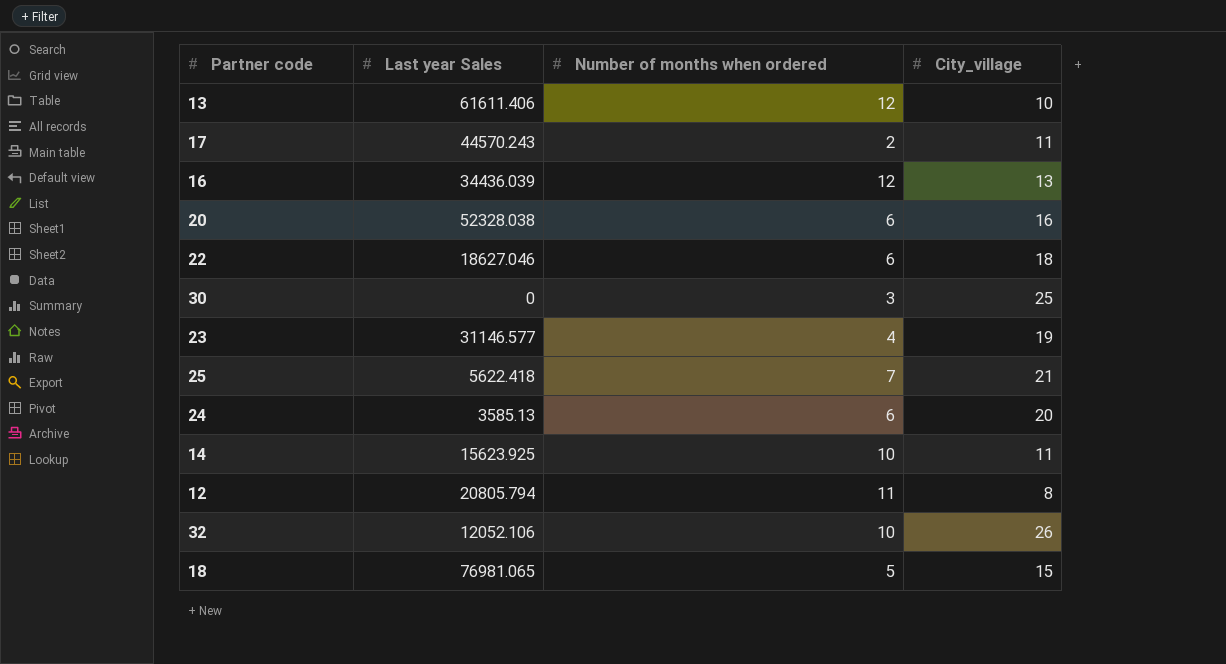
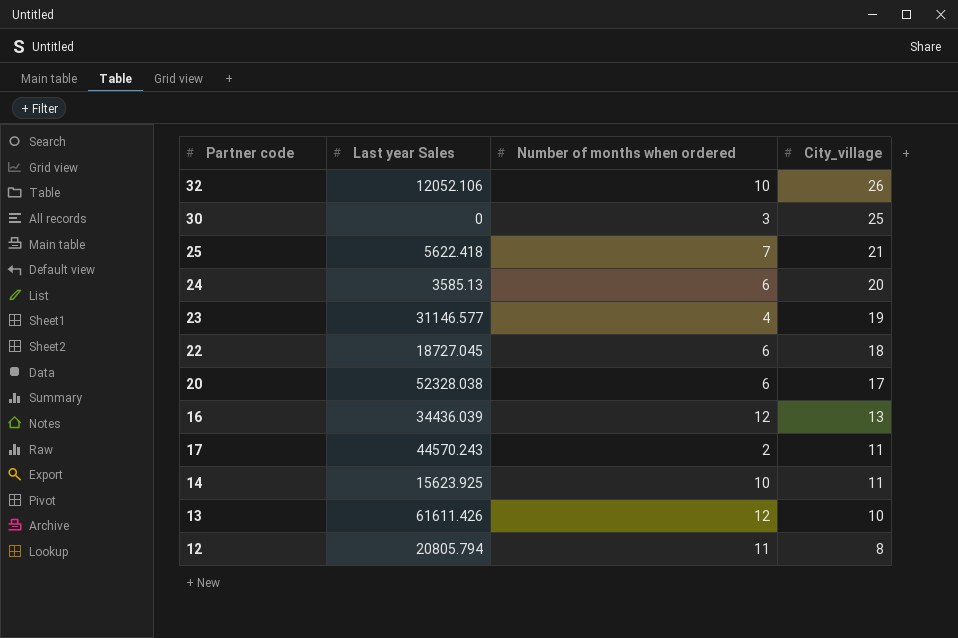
row order: none -> City_village descending
row 18: 76981.065 | 5 | 15 -> none
22 | Last year Sales: 18627.046 -> 18727.045
20 | City_village: 16 -> 17
13 | Last year Sales: 61611.406 -> 61611.426

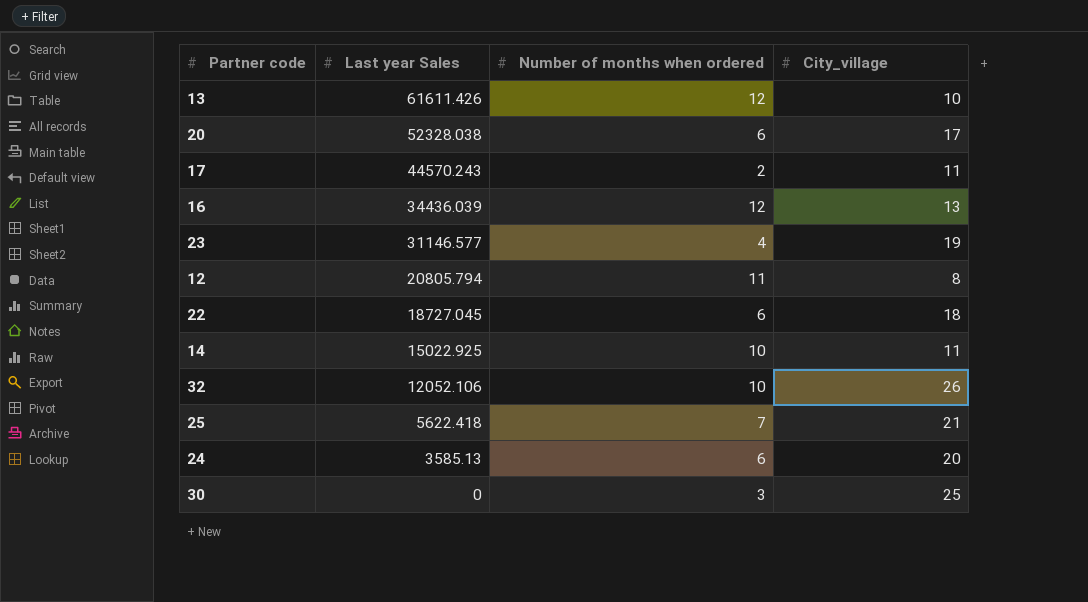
row order: City_village descending -> Last year Sales descending
14 | Last year Sales: 15623.925 -> 15022.925

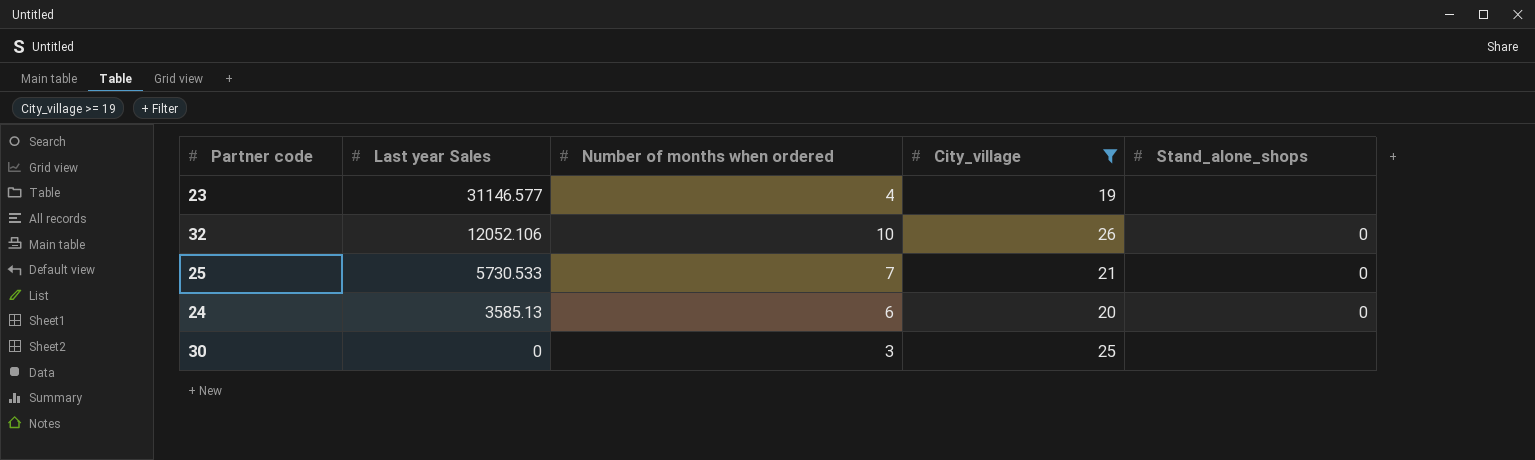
filter: none -> City_village >= 19
column Stand_alone_shops | position: none -> 5
25 | Last year Sales: 5622.418 -> 5730.533

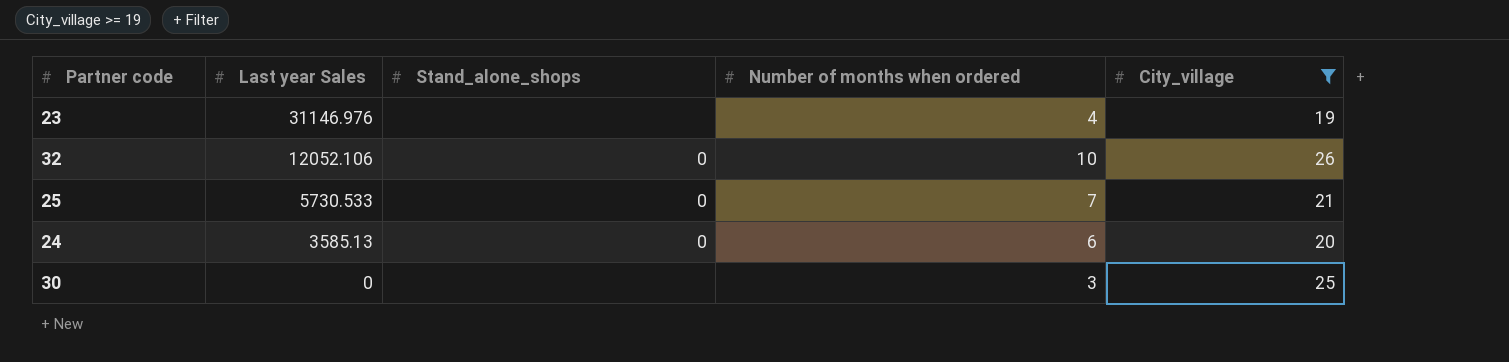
column Stand_alone_shops | position: 5 -> 3
23 | Last year Sales: 31146.577 -> 31146.976

